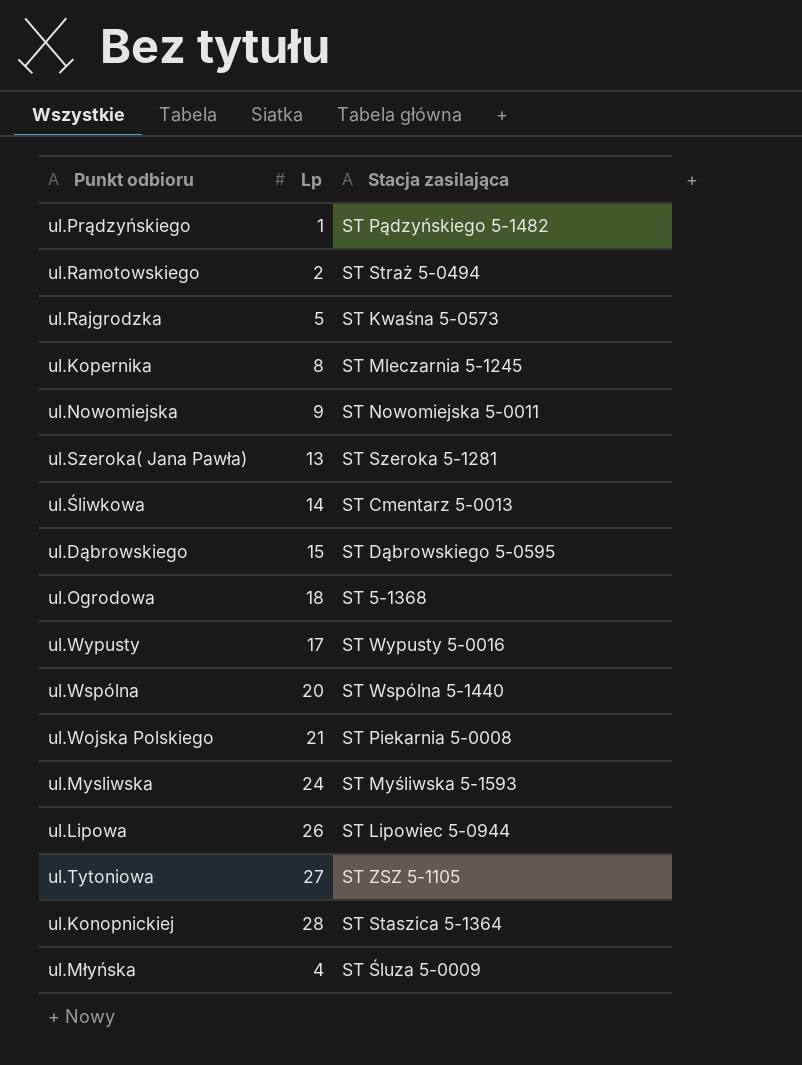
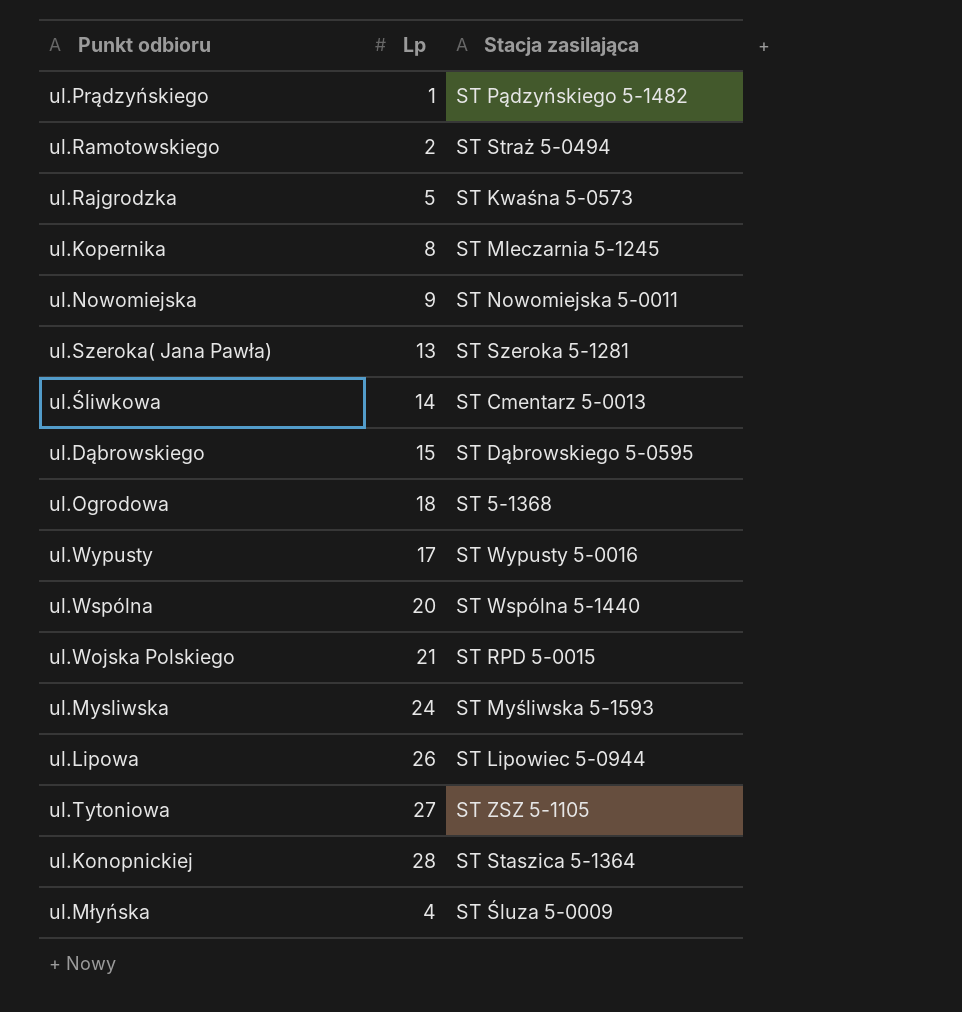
ul.Wojska Polskiego | Stacja zasilająca: ST Piekarnia 5-0008 -> ST RPD 5-0015

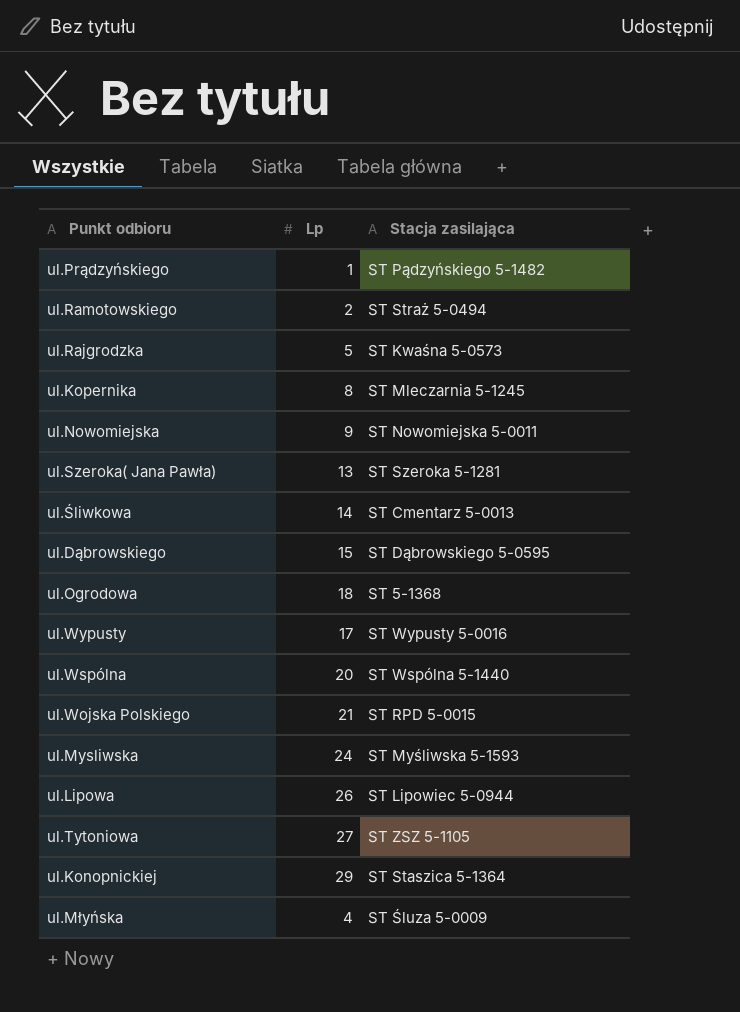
ul.Konopnickiej | Lp: 28 -> 29

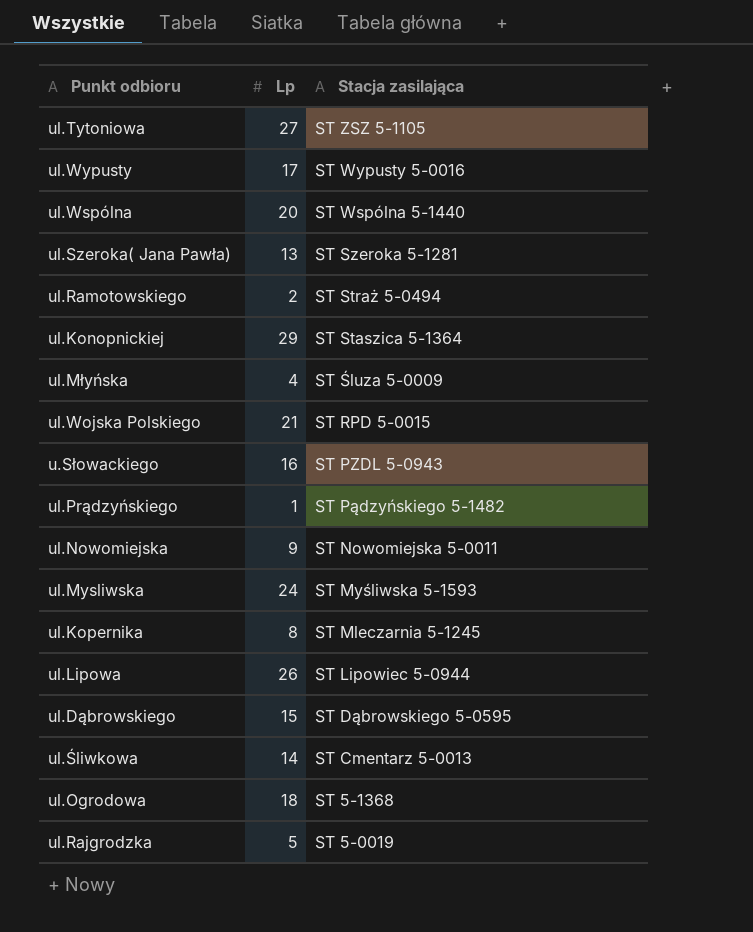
row order: none -> Stacja zasilająca descending
row u.Słowackiego: none -> 16 | ST PZDL 5-0943
ul.Rajgrodzka | Stacja zasilająca: ST Kwaśna 5-0573 -> ST 5-0019

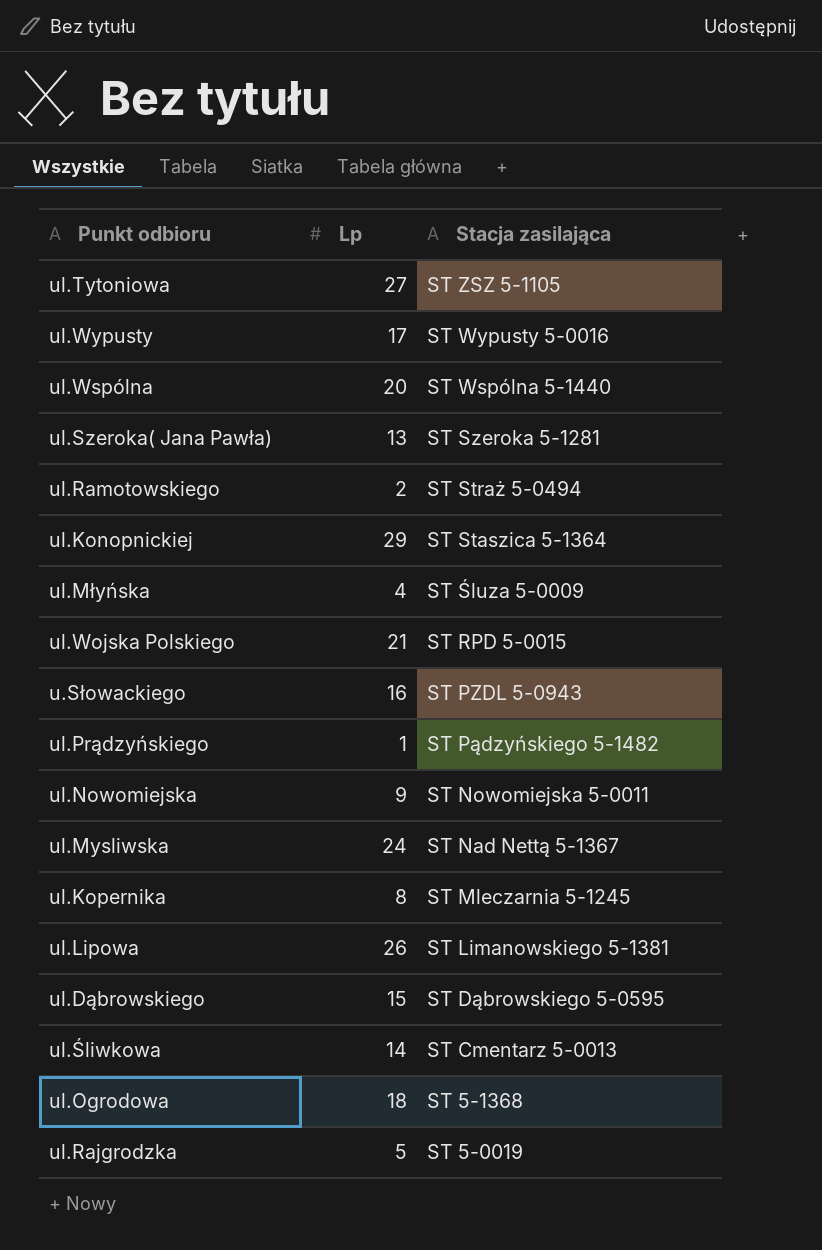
ul.Mysliwska | Stacja zasilająca: ST Myśliwska 5-1593 -> ST Nad Nettą 5-1367
ul.Lipowa | Stacja zasilająca: ST Lipowiec 5-0944 -> ST Limanowskiego 5-1381

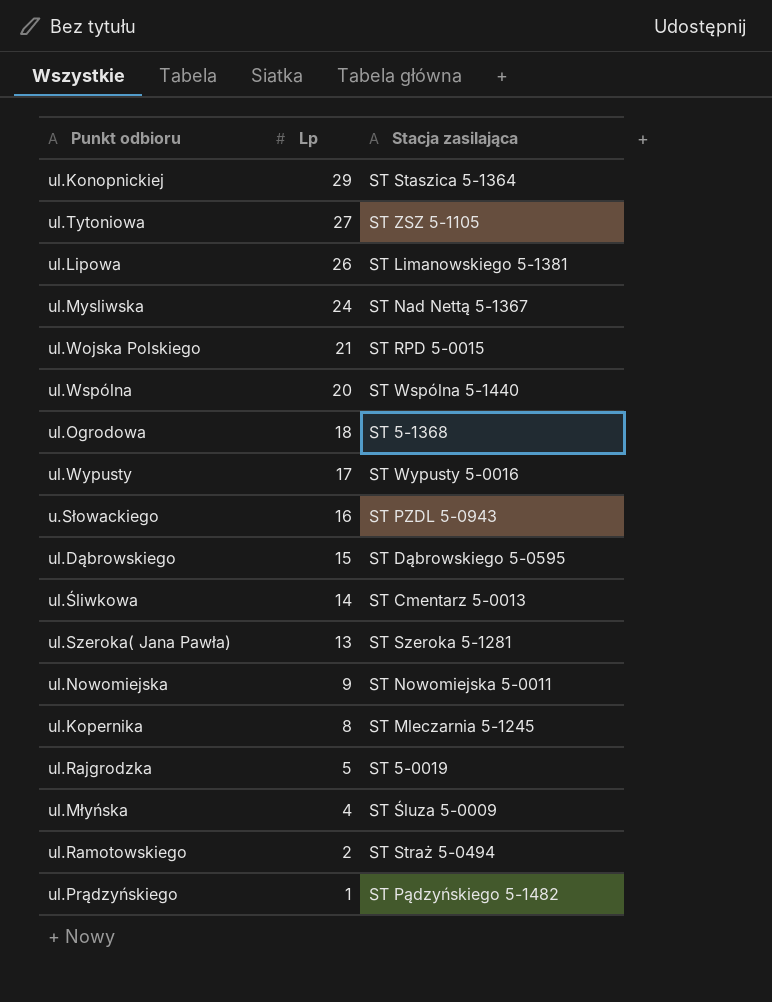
row order: Stacja zasilająca descending -> Lp descending

